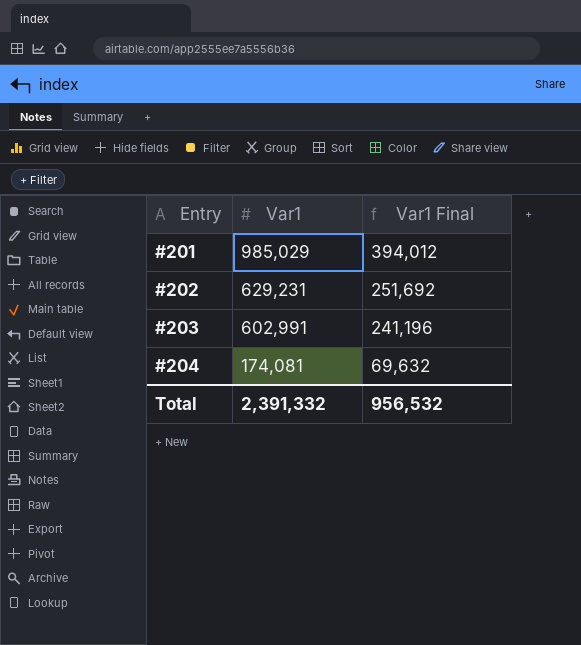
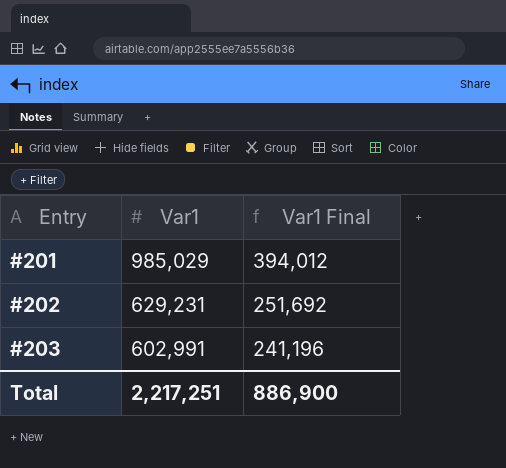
row #204: 174,081 | 69,632 -> none
Total | Var1: 2,391,332 -> 2,217,251
Total | Var1 Final: 956,532 -> 886,900

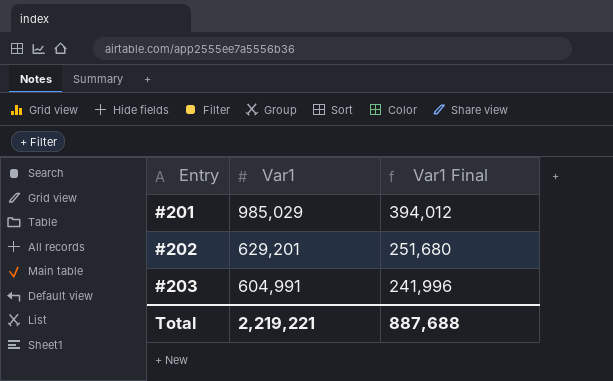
#202 | Var1: 629,231 -> 629,201
#202 | Var1 Final: 251,692 -> 251,680
#203 | Var1: 602,991 -> 604,991
#203 | Var1 Final: 241,196 -> 241,996
Total | Var1: 2,217,251 -> 2,219,221
Total | Var1 Final: 886,900 -> 887,688

